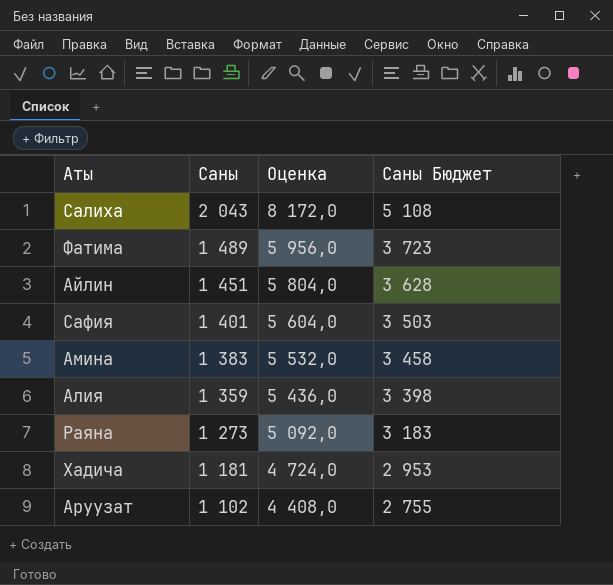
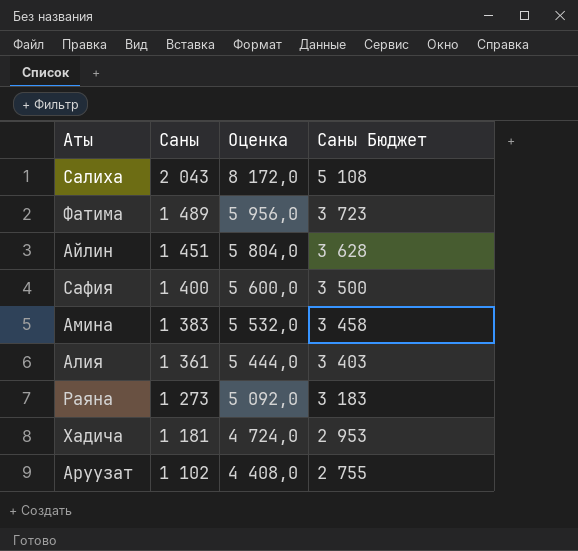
Сафия | Саны: 1 401 -> 1 400
Сафия | Оценка: 5 604,0 -> 5 600,0
Сафия | Саны Бюджет: 3 503 -> 3 500
Алия | Саны: 1 359 -> 1 361
Алия | Оценка: 5 436,0 -> 5 444,0
Алия | Саны Бюджет: 3 398 -> 3 403

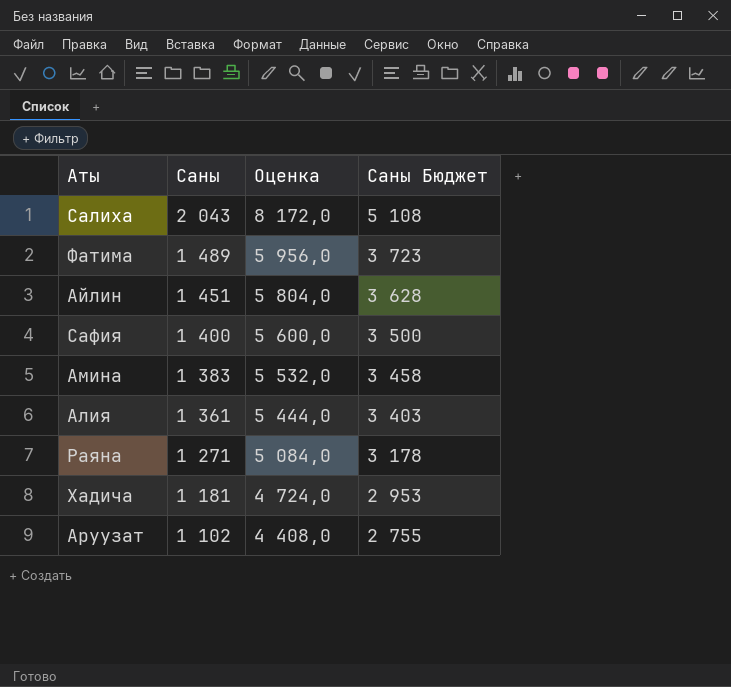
Раяна | Саны: 1 273 -> 1 271
Раяна | Оценка: 5 092,0 -> 5 084,0
Раяна | Саны Бюджет: 3 183 -> 3 178

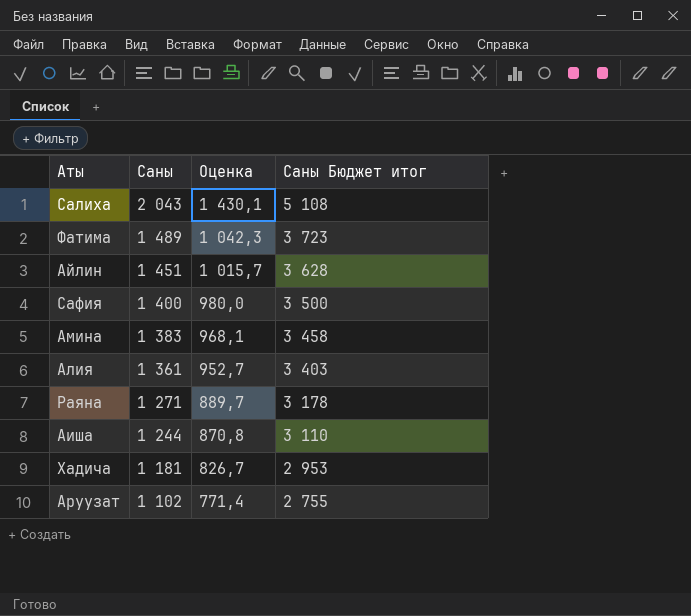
column Оценка | formula: [Саны] * 4 -> [Саны] * 0,7
column name: Саны Бюджет -> Саны Бюджет итог
row Аиша: none -> 1 244 | 870,8 | 3 110

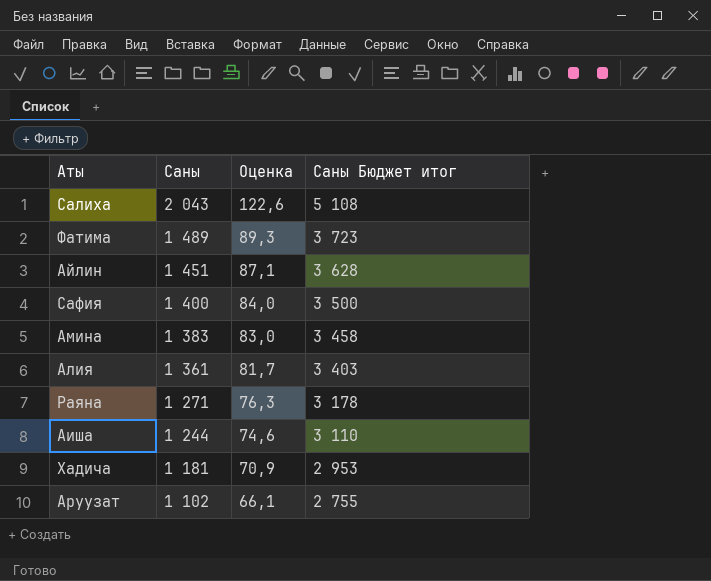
column Оценка | formula: [Саны] * 0,7 -> [Саны] * 0,06

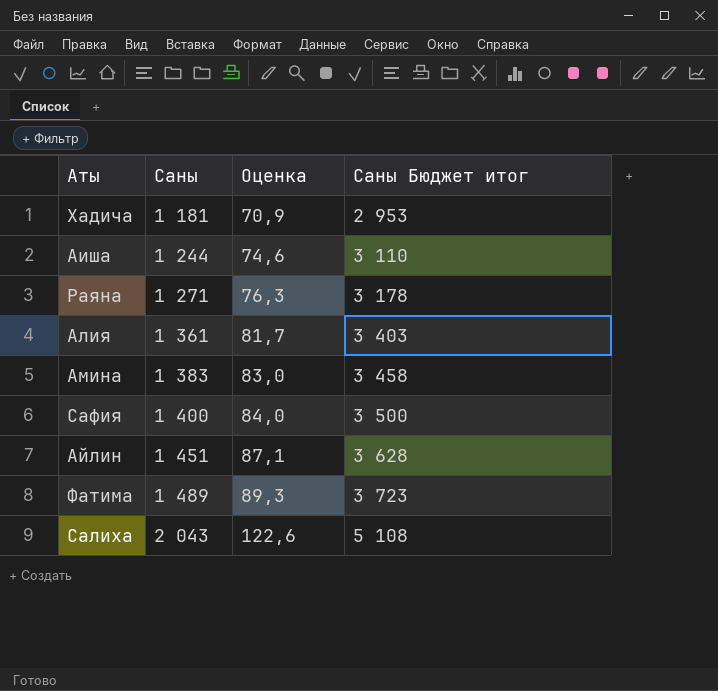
row order: Саны descending -> Саны ascending
row Аруузат: 1 102 | 66,1 | 2 755 -> none

